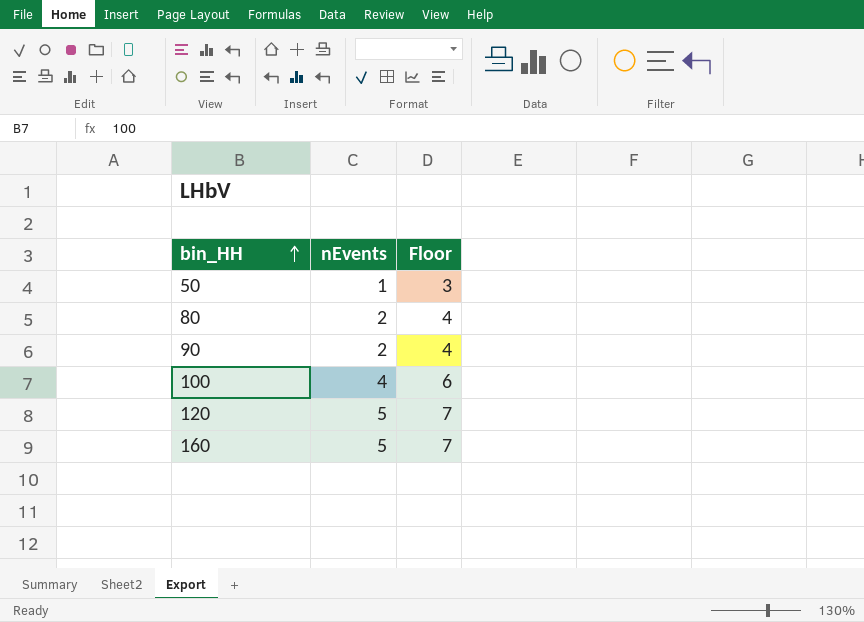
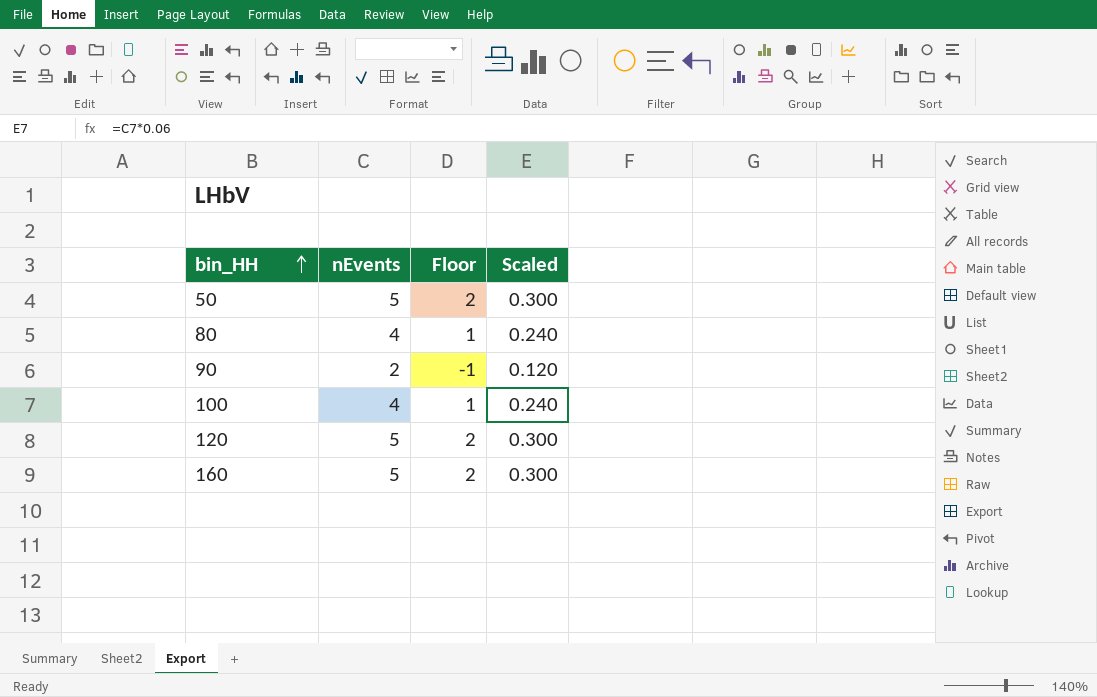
column Floor | formula: [nEvents] + 2 -> [nEvents] - 3
column Scaled | formula: none -> [nEvents] * 0.06
50 | nEvents: 1 -> 5
80 | nEvents: 2 -> 4

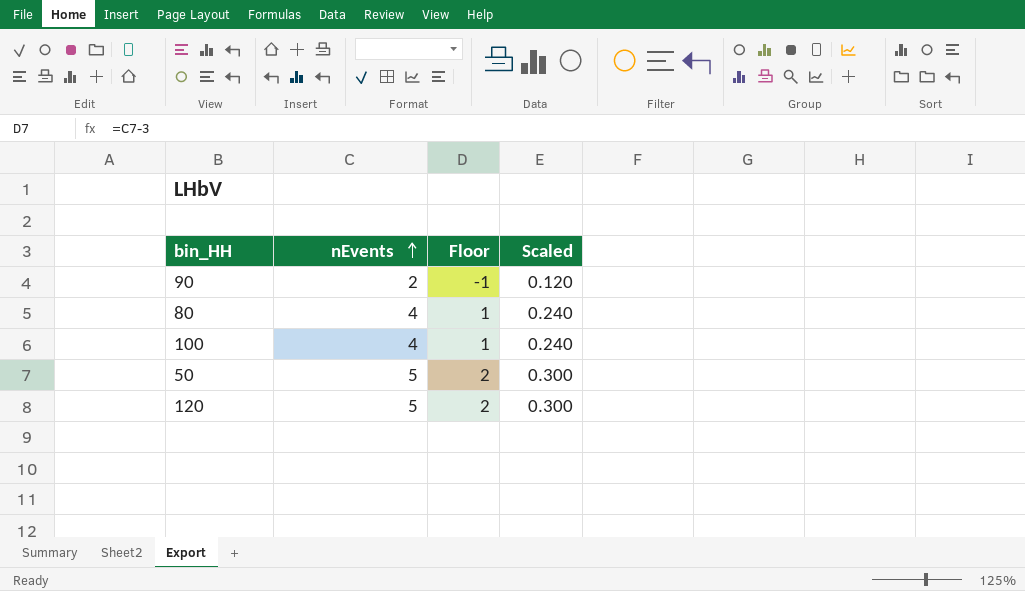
row order: bin_HH ascending -> nEvents ascending
row 160: 5 | 2 | 0.300 -> none

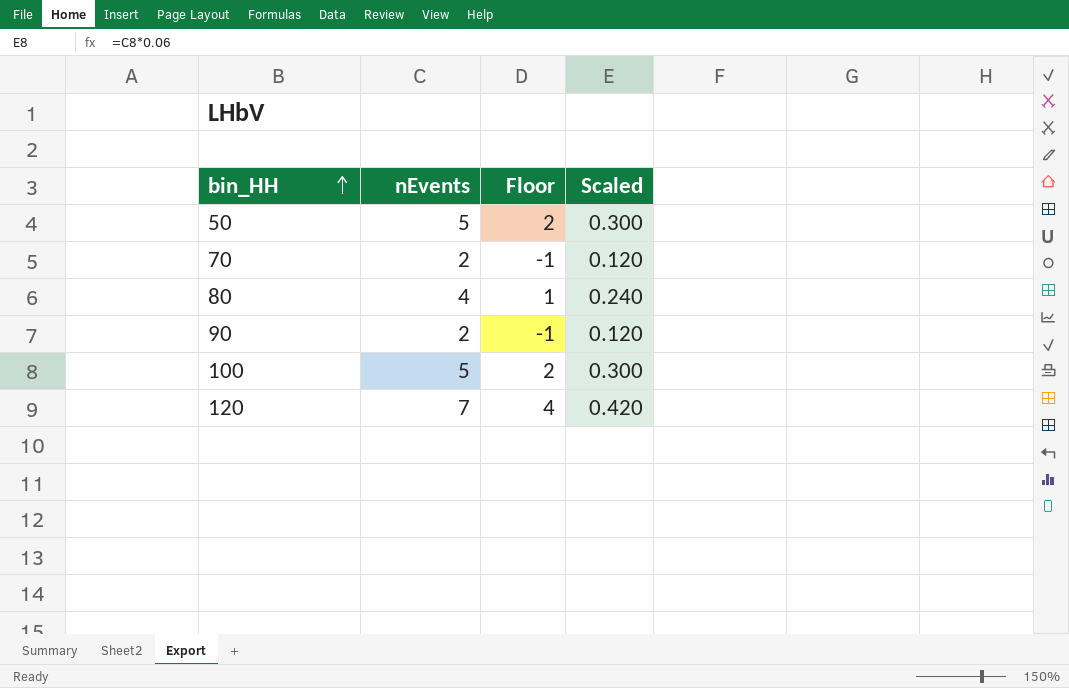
row order: nEvents ascending -> bin_HH ascending
row 70: none -> 2 | -1 | 0.120
100 | nEvents: 4 -> 5
100 | Floor: 1 -> 2
100 | Scaled: 0.240 -> 0.300
120 | nEvents: 5 -> 7
120 | Floor: 2 -> 4
120 | Scaled: 0.300 -> 0.420

